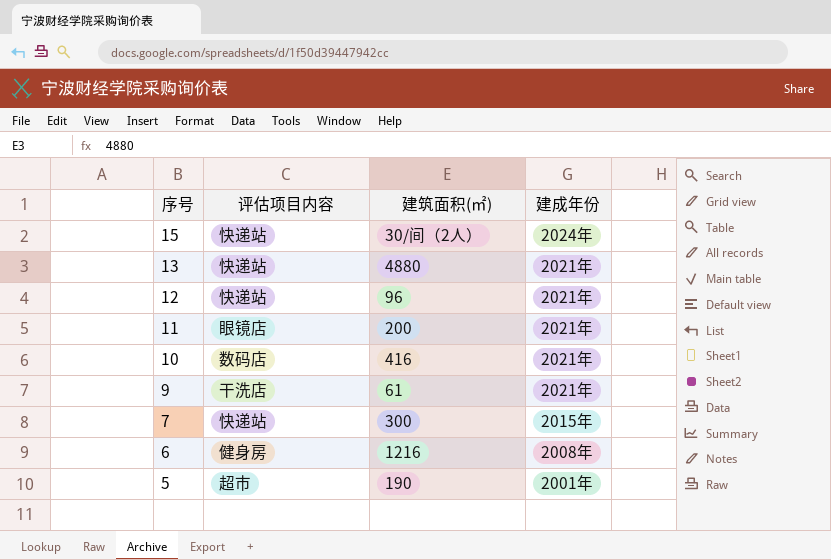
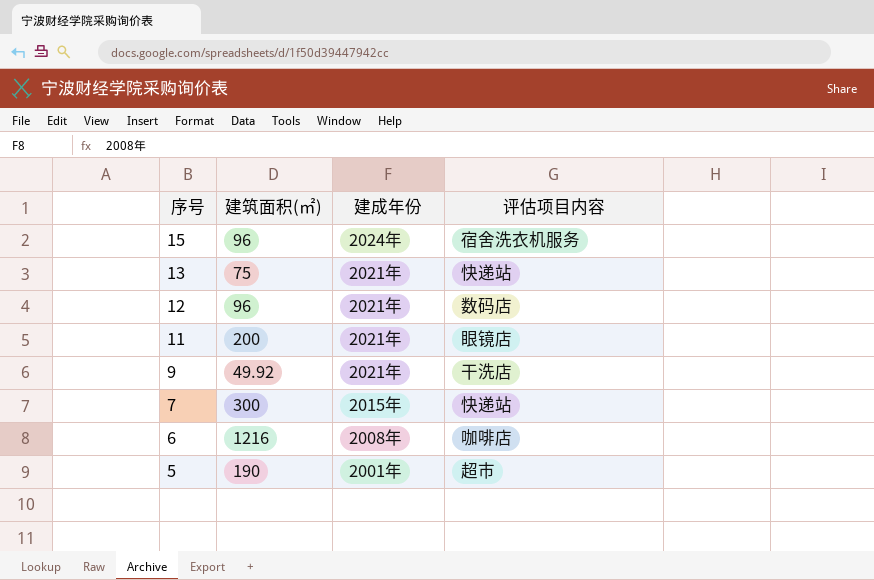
column 评估项目内容 | position: 2 -> 4
row 10: 数码店 | 416 | 2021年 -> none
15 | 建筑面积(㎡): 30/间（2人） -> 96
15 | 评估项目内容: 快递站 -> 宿舍洗衣机服务
13 | 建筑面积(㎡): 4880 -> 75
12 | 评估项目内容: 快递站 -> 数码店
9 | 建筑面积(㎡): 61 -> 49.92
6 | 评估项目内容: 健身房 -> 咖啡店

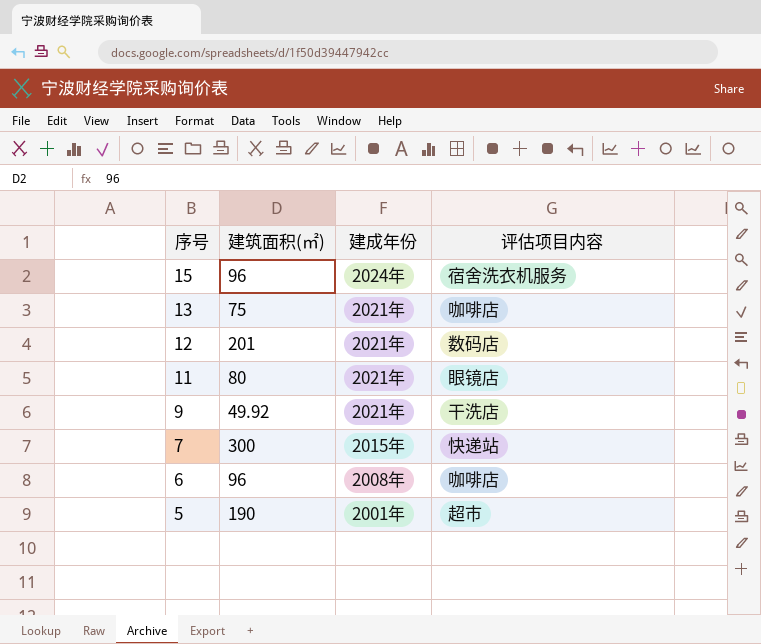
13 | 评估项目内容: 快递站 -> 咖啡店
12 | 建筑面积(㎡): 96 -> 201
11 | 建筑面积(㎡): 200 -> 80
6 | 建筑面积(㎡): 1216 -> 96

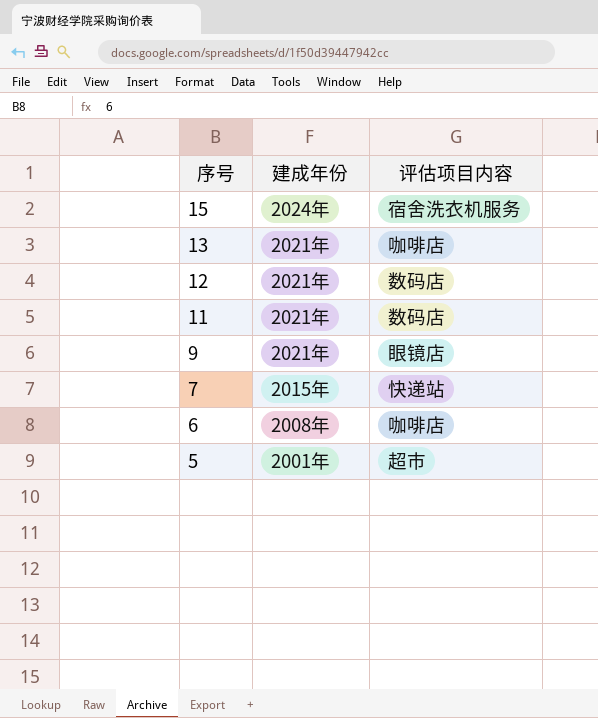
column 建筑面积(㎡) | position: 2 -> none
11 | 评估项目内容: 眼镜店 -> 数码店
9 | 评估项目内容: 干洗店 -> 眼镜店

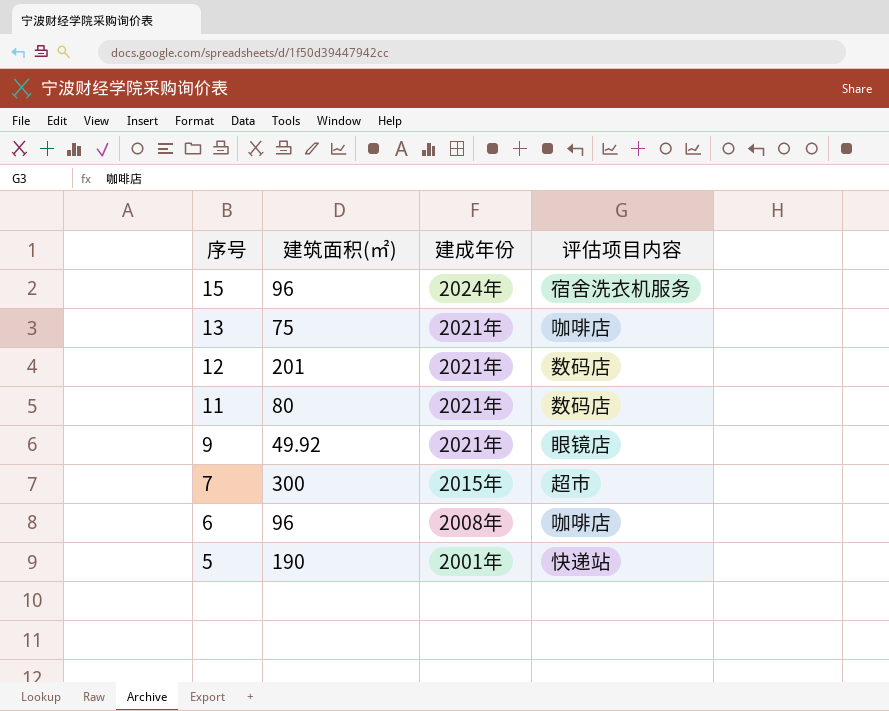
column 建筑面积(㎡) | position: none -> 2
7 | 评估项目内容: 快递站 -> 超市
5 | 评估项目内容: 超市 -> 快递站

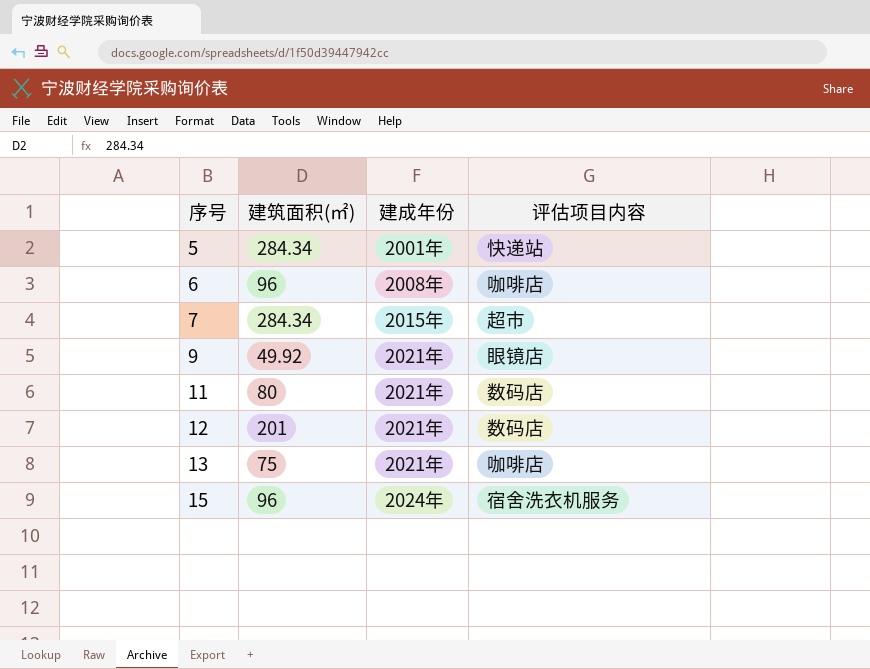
row order: 序号 descending -> 序号 ascending
5 | 建筑面积(㎡): 190 -> 284.34
7 | 建筑面积(㎡): 300 -> 284.34

